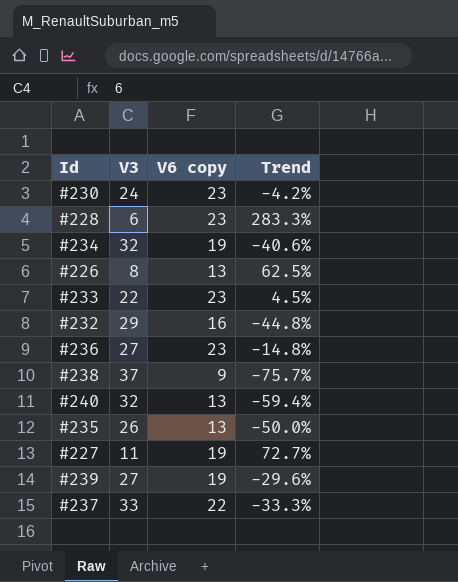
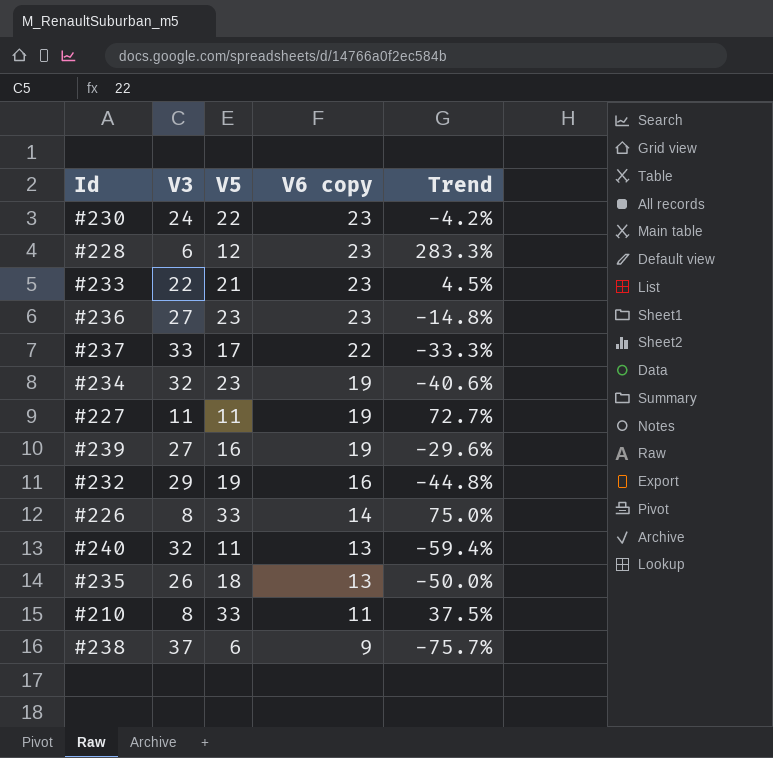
row order: none -> V6 copy descending
column V5 | position: none -> 3
#226 | V6 copy: 13 -> 14
#226 | Trend: 62.5% -> 75.0%
row #210: none -> 8 | 33 | 11 | 37.5%

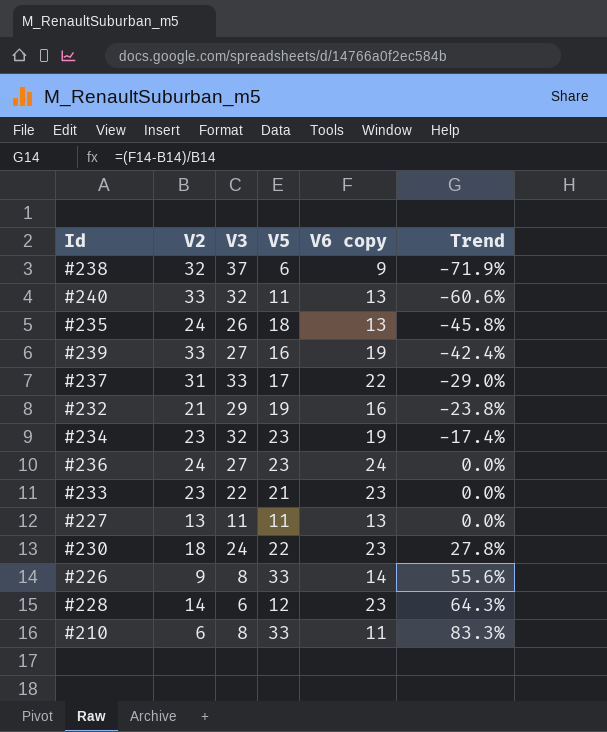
row order: V6 copy descending -> Trend ascending
column V2 | position: none -> 2
column Trend | formula: ([V6 copy] - [V3]) / [V3] -> ([V6 copy] - [V2]) / [V2]
#236 | V6 copy: 23 -> 24
#227 | V6 copy: 19 -> 13

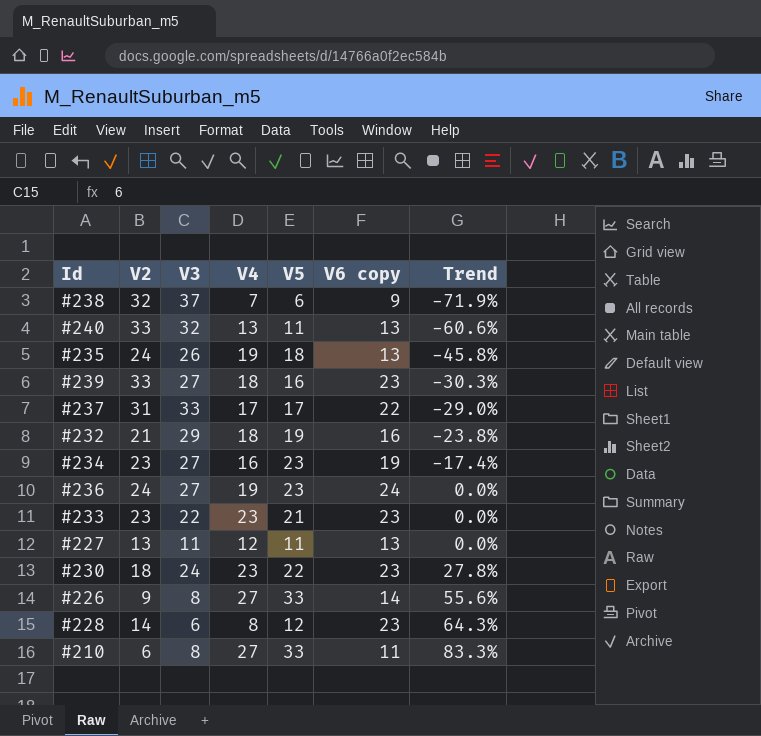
column V4 | position: none -> 4
#239 | V6 copy: 19 -> 23
#239 | Trend: -42.4% -> -30.3%
#234 | V3: 32 -> 27

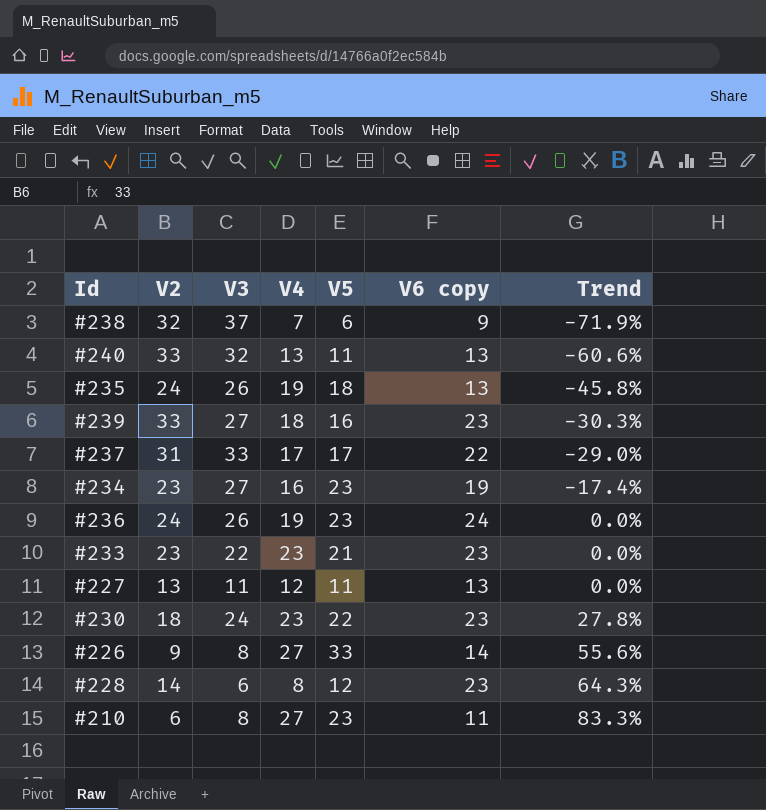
row #232: 21 | 29 | 18 | 19 | 16 | -23.8% -> none
#236 | V3: 27 -> 26
#210 | V5: 33 -> 23

